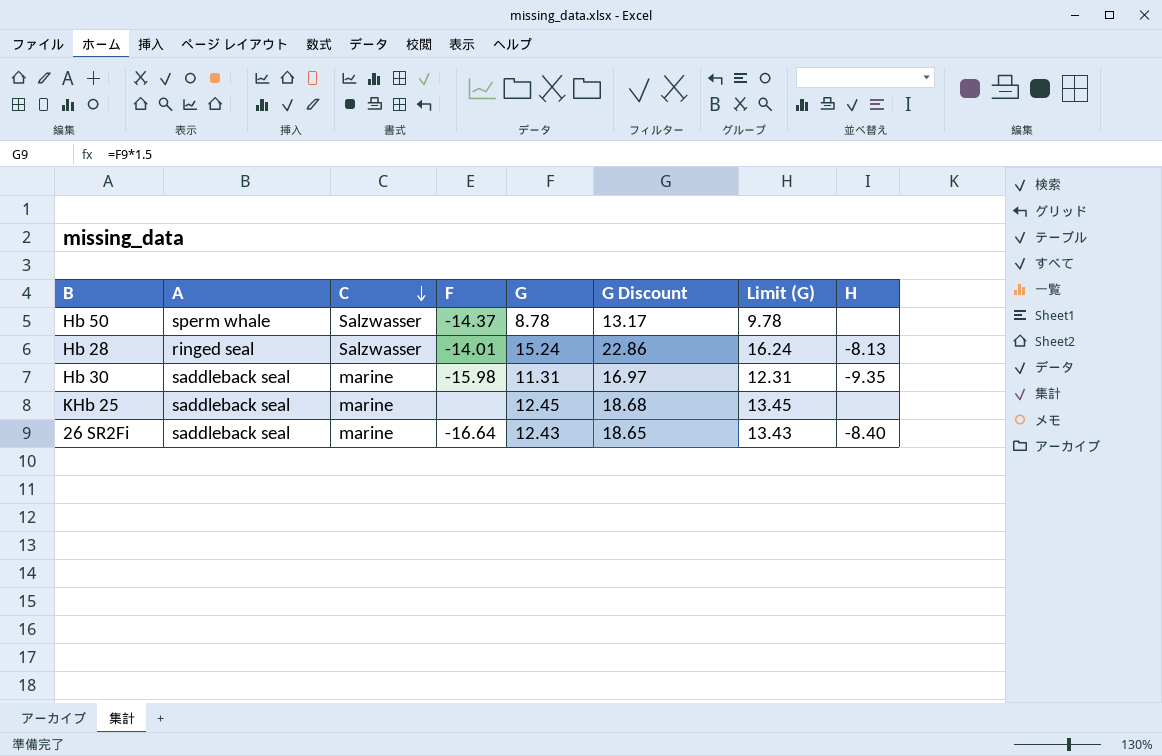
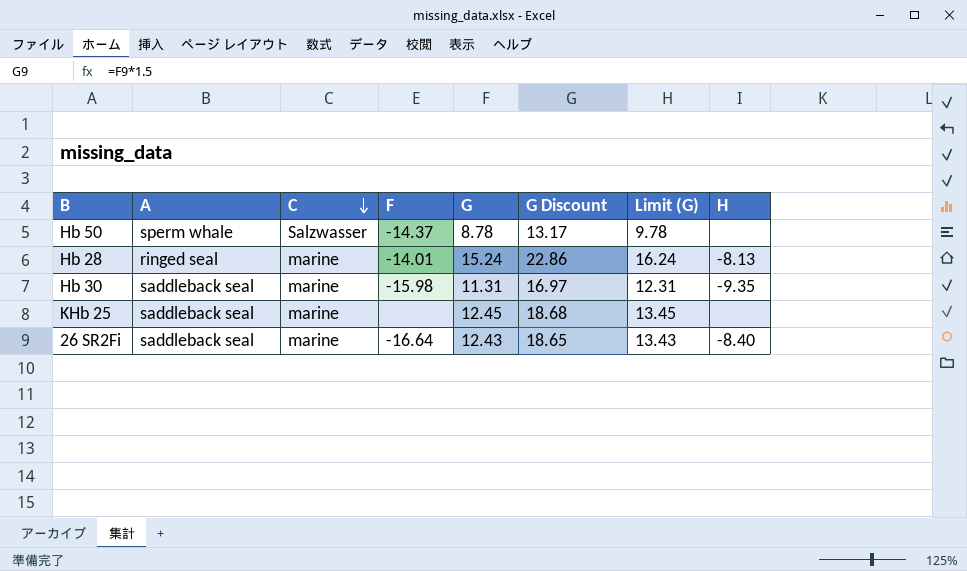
Hb 28 | C: Salzwasser -> marine

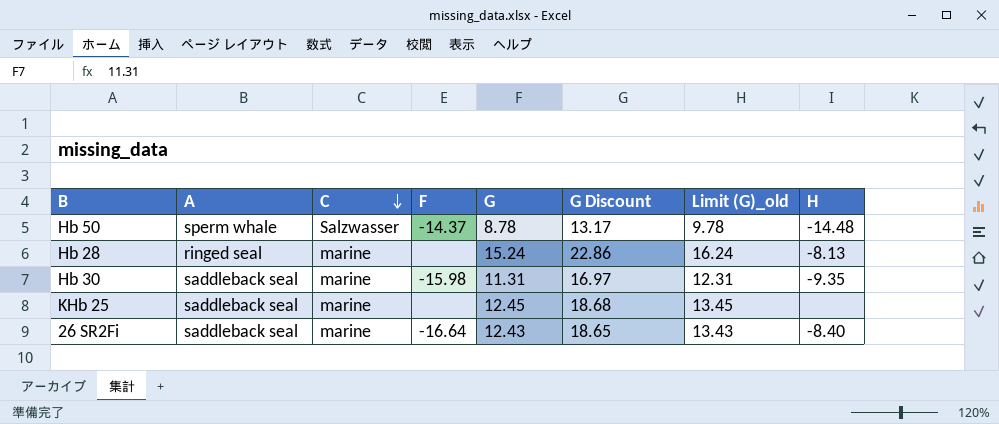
column name: Limit (G) -> Limit (G)_old
Hb 50 | H: none -> -14.48
Hb 28 | F: -14.01 -> none

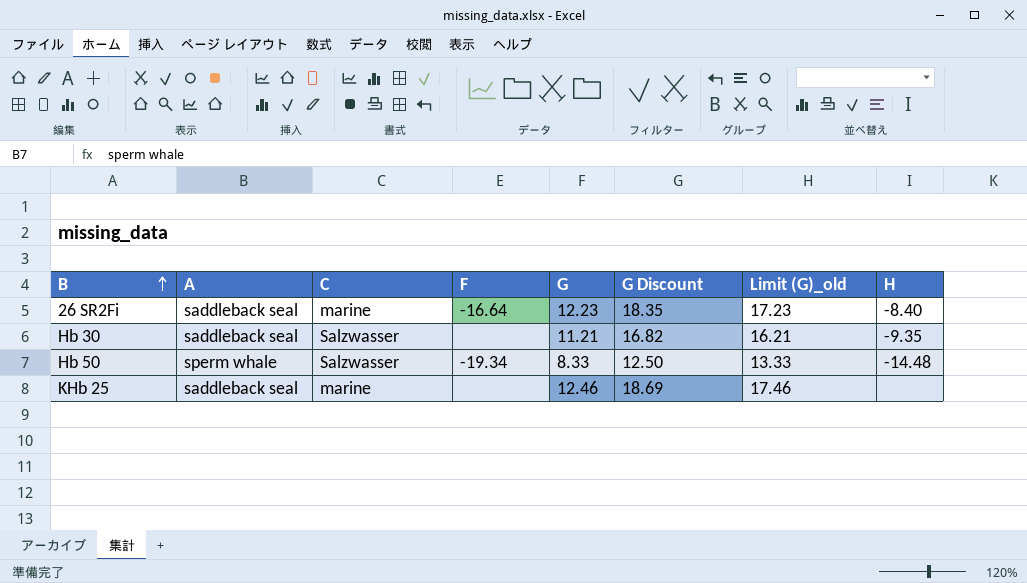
row order: C descending -> B ascending
column Limit (G)_old | formula: [G] + 1 -> [G] + 5
row Hb 28: ringed seal | marine | none | 15.24 | 22.86 | 16.24 | -8.13 -> none
26 SR2Fi | G: 12.43 -> 12.23
26 SR2Fi | G Discount: 18.65 -> 18.35
Hb 30 | C: marine -> Salzwasser
Hb 30 | F: -15.98 -> none
Hb 30 | G: 11.31 -> 11.21
Hb 30 | G Discount: 16.97 -> 16.82
Hb 50 | F: -14.37 -> -19.34
Hb 50 | G: 8.78 -> 8.33
Hb 50 | G Discount: 13.17 -> 12.50
KHb 25 | G: 12.45 -> 12.46
KHb 25 | G Discount: 18.68 -> 18.69

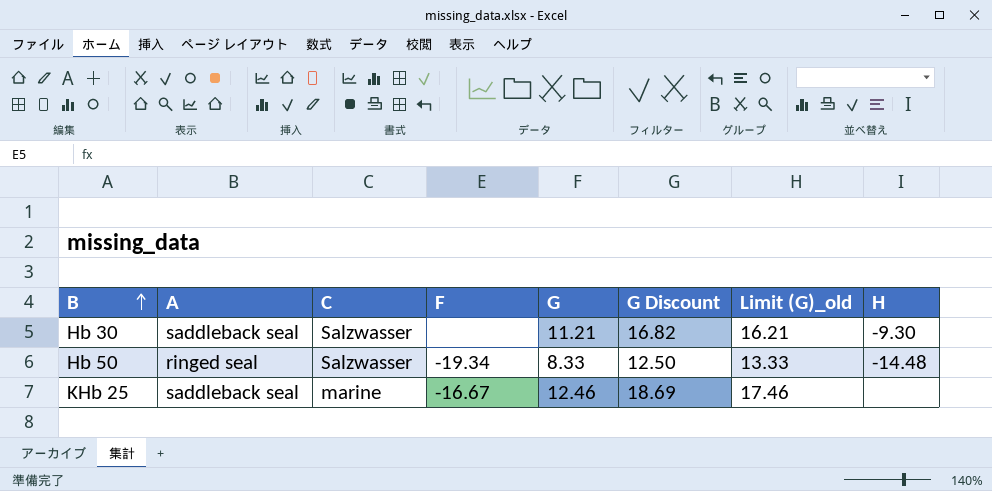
row 26 SR2Fi: saddleback seal | marine | -16.64 | 12.23 | 18.35 | 17.23 | -8.40 -> none
Hb 30 | H: -9.35 -> -9.30
Hb 50 | A: sperm whale -> ringed seal
KHb 25 | F: none -> -16.67

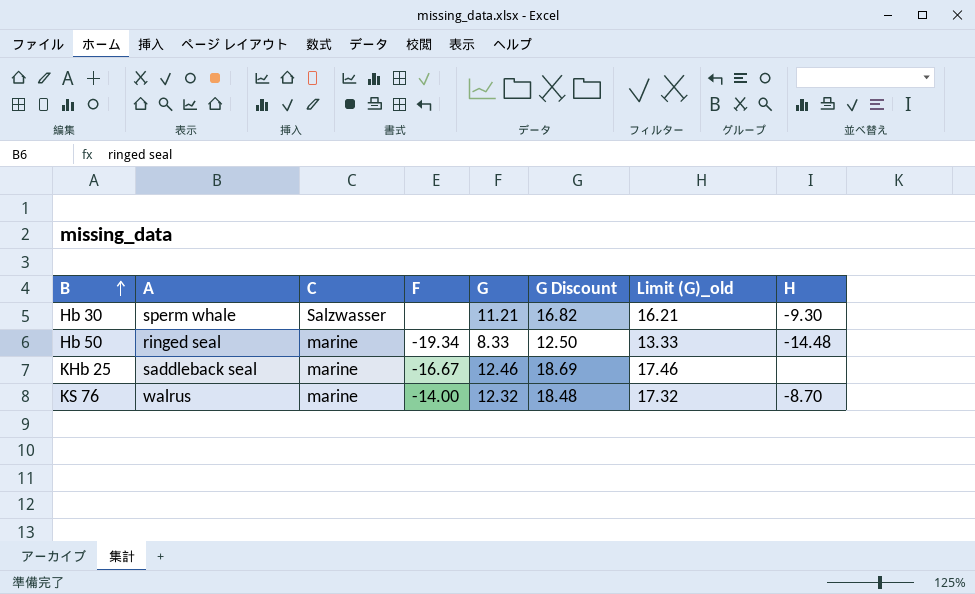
Hb 30 | A: saddleback seal -> sperm whale
Hb 50 | C: Salzwasser -> marine
row KS 76: none -> walrus | marine | -14.00 | 12.32 | 18.48 | 17.32 | -8.70

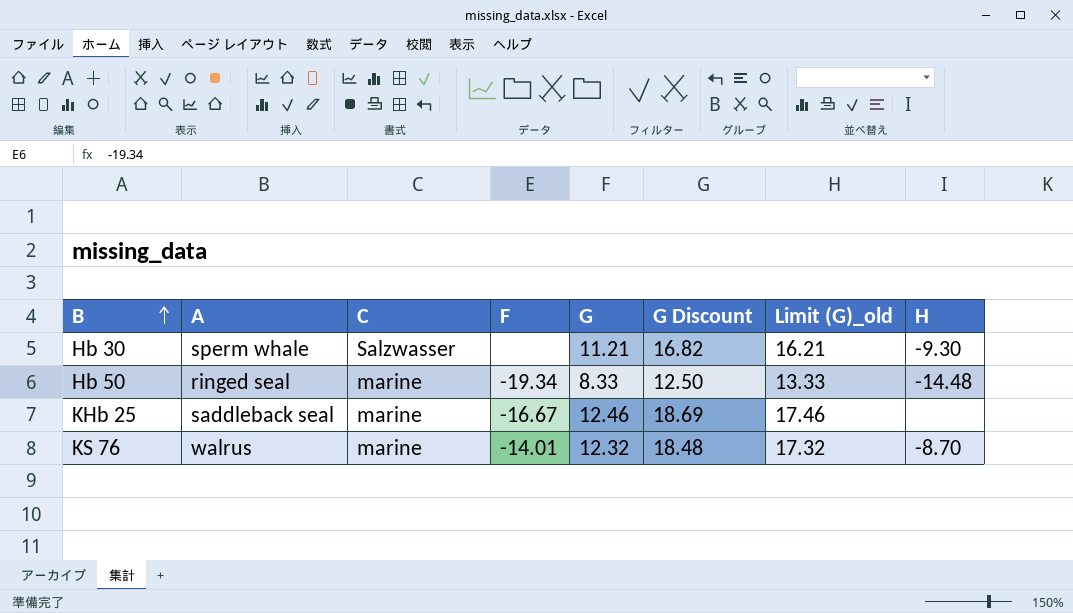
KS 76 | F: -14.00 -> -14.01

